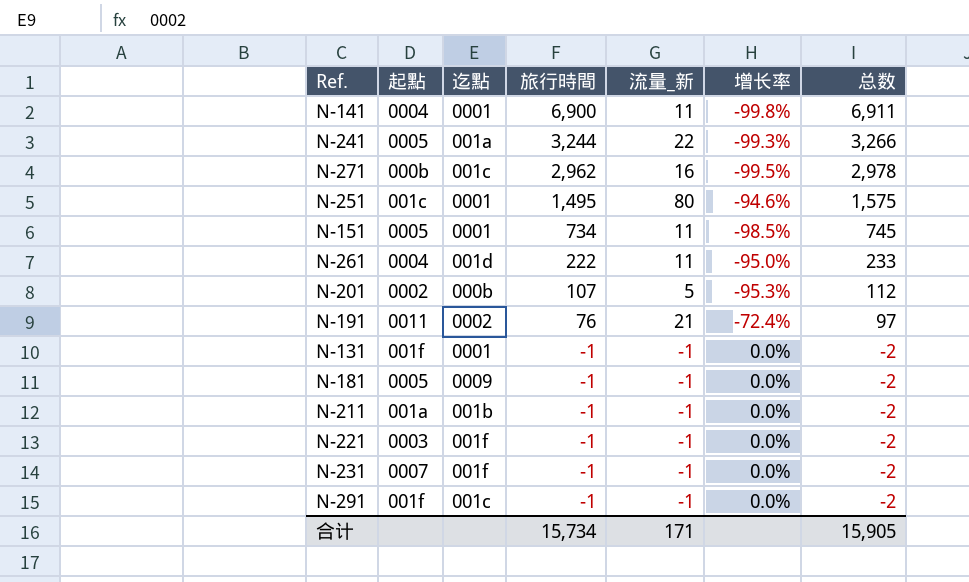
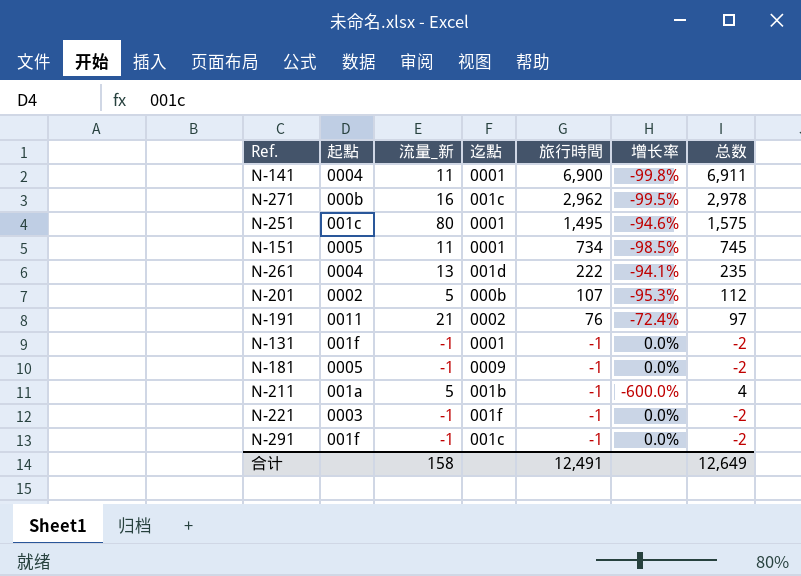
column 流量_新 | position: 5 -> 3
row N-241: 0005 | 001a | 3,244 | 22 | -99.3% | 3,266 -> none
row N-231: 0007 | 001f | -1 | -1 | 0.0% | -2 -> none
N-261 | 流量_新: 11 -> 13
N-261 | 增长率: -95.0% -> -94.1%
N-261 | 总数: 233 -> 235
N-211 | 流量_新: -1 -> 5
N-211 | 增长率: 0.0% -> -600.0%
N-211 | 总数: -2 -> 4
合计 | 流量_新: 171 -> 158
合计 | 旅行時間: 15,734 -> 12,491
合计 | 总数: 15,905 -> 12,649

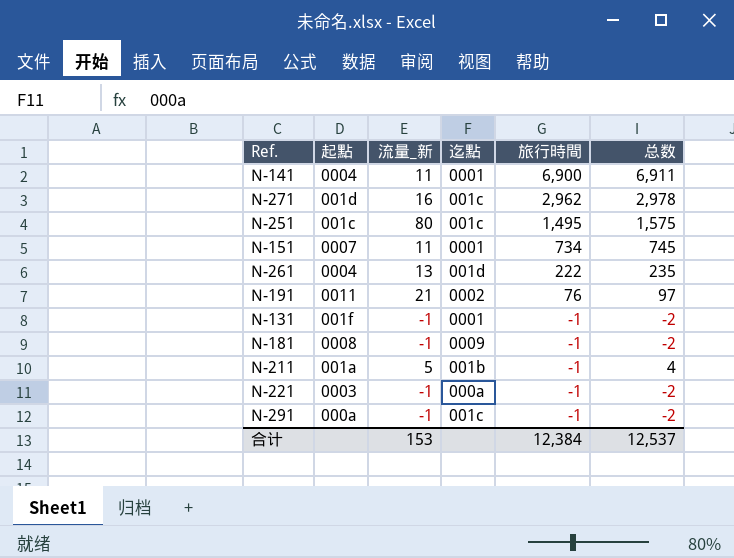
column 增长率 | formula: ([流量_新] - [旅行時間]) / [旅行時間] -> none
row N-201: 0002 | 5 | 000b | 107 | -95.3% | 112 -> none
N-271 | 起點: 000b -> 001d
N-251 | 迄點: 0001 -> 001c
N-151 | 起點: 0005 -> 0007
N-181 | 起點: 0005 -> 0008
N-221 | 迄點: 001f -> 000a
N-291 | 起點: 001f -> 000a
合计 | 流量_新: 158 -> 153
合计 | 旅行時間: 12,491 -> 12,384
合计 | 总数: 12,649 -> 12,537

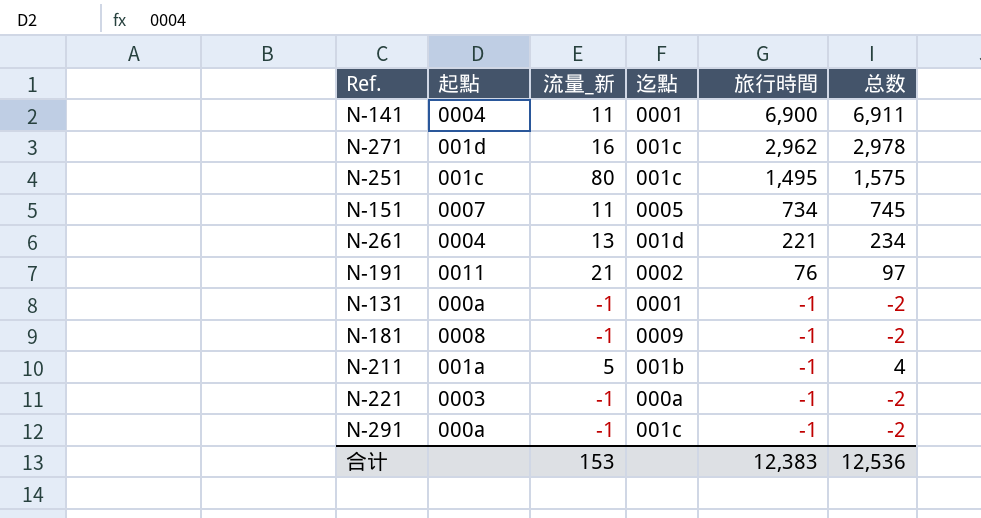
N-151 | 迄點: 0001 -> 0005
N-261 | 旅行時間: 222 -> 221
N-261 | 总数: 235 -> 234
N-131 | 起點: 001f -> 000a
合计 | 旅行時間: 12,384 -> 12,383
合计 | 总数: 12,537 -> 12,536

